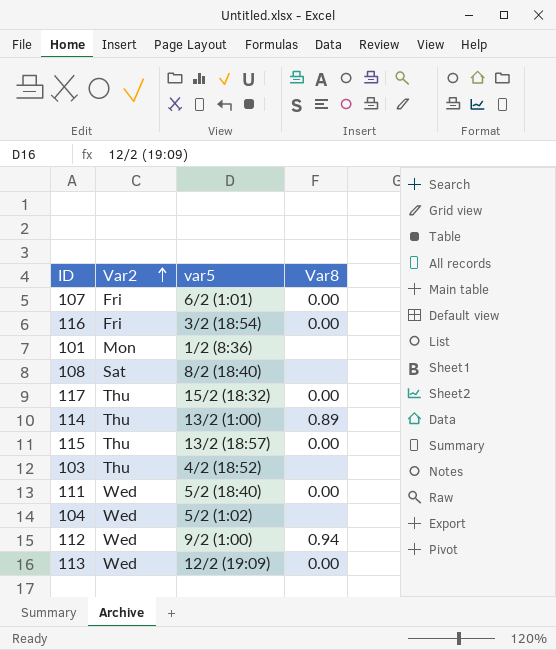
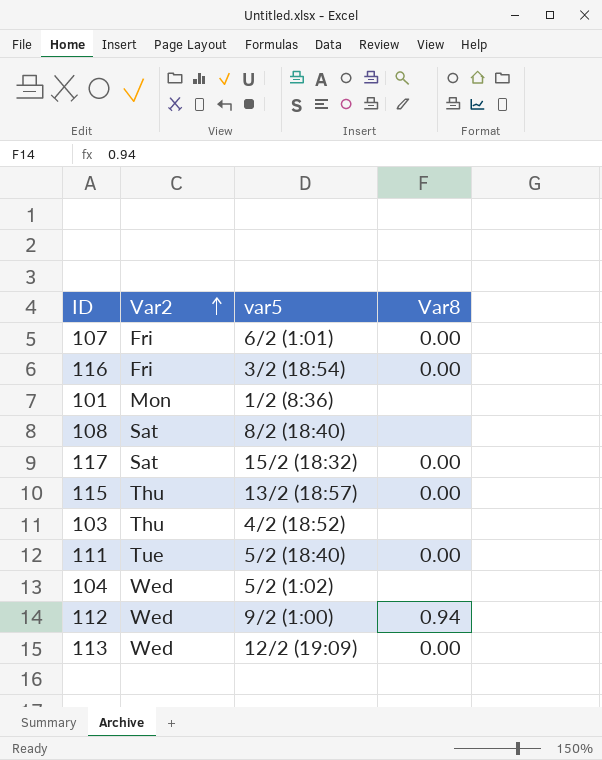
row 114: Thu | 13/2 (1:00) | 0.89 -> none
117 | Var2: Thu -> Sat
111 | Var2: Wed -> Tue

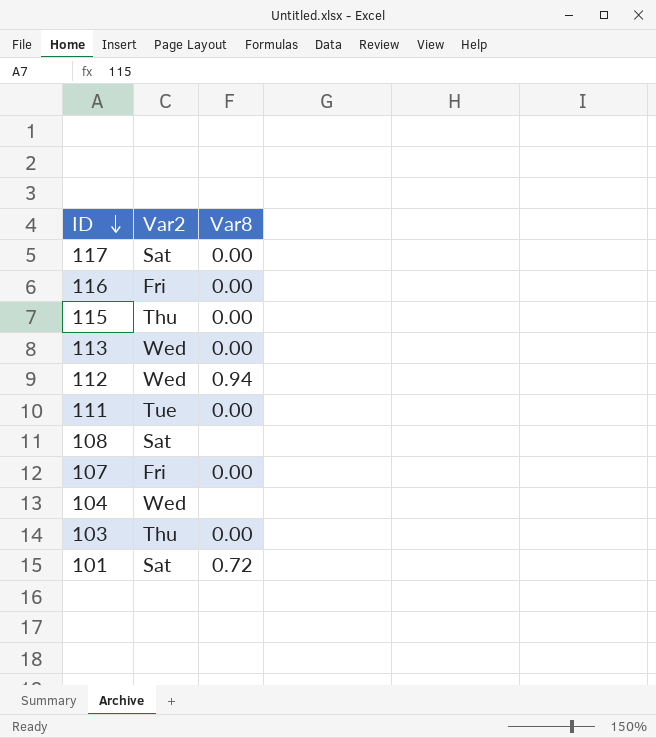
row order: Var2 ascending -> ID descending
column var5 | position: 3 -> none
103 | Var8: none -> 0.00
101 | Var2: Mon -> Sat
101 | Var8: none -> 0.72

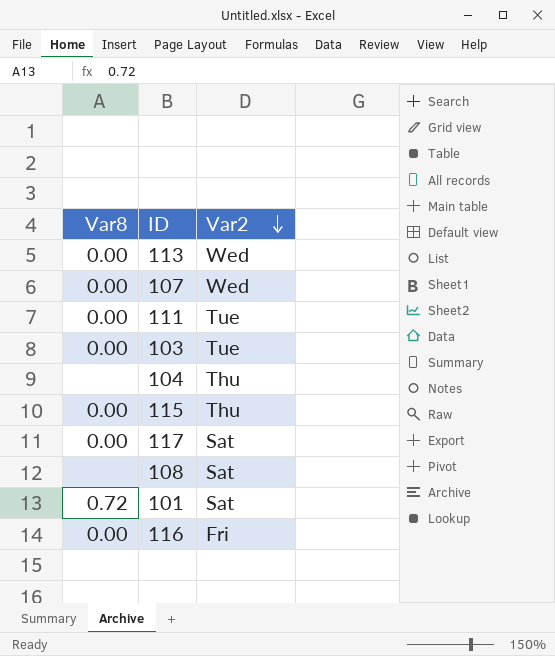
row order: ID descending -> Var2 descending
column Var8 | position: 3 -> 1
row 112: Wed | 0.94 -> none
107 | Var2: Fri -> Wed
103 | Var2: Thu -> Tue
104 | Var2: Wed -> Thu

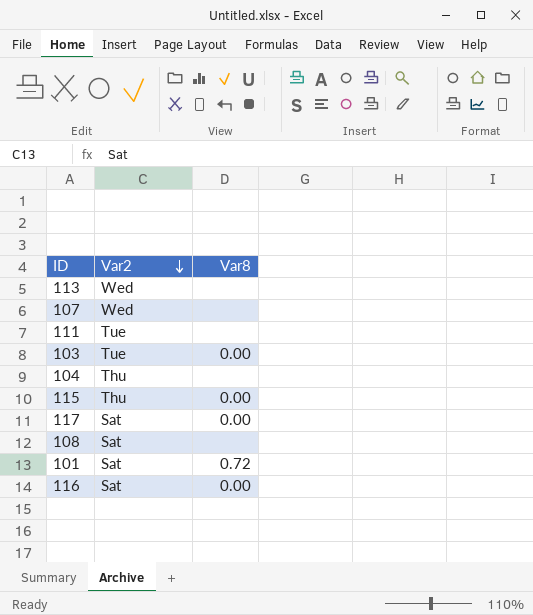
column Var8 | position: 1 -> 3
113 | Var8: 0.00 -> none
107 | Var8: 0.00 -> none
111 | Var8: 0.00 -> none
116 | Var2: Fri -> Sat

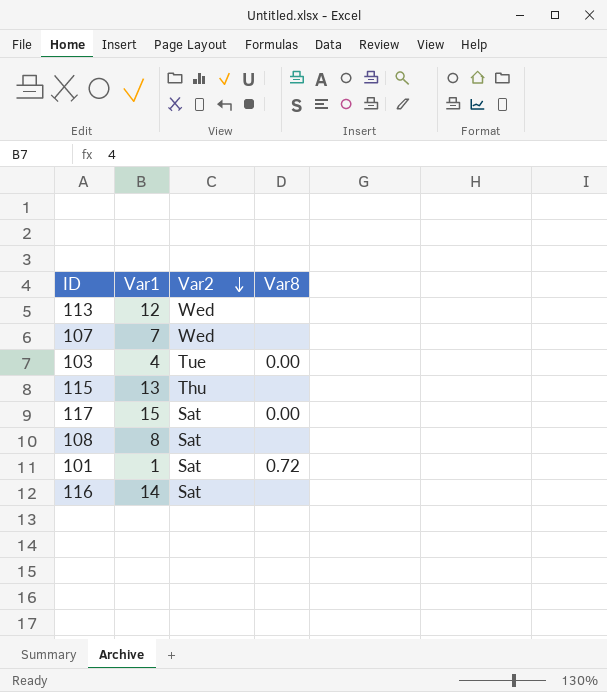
column Var1 | position: none -> 2
row 111: Tue | none -> none
row 104: Thu | none -> none
115 | Var8: 0.00 -> none
116 | Var8: 0.00 -> none

